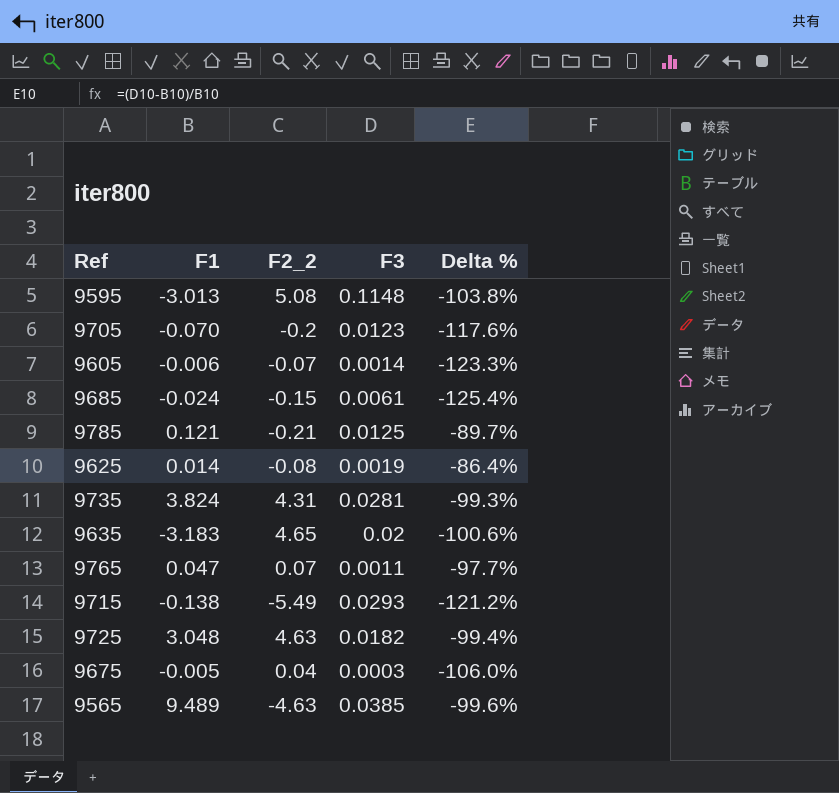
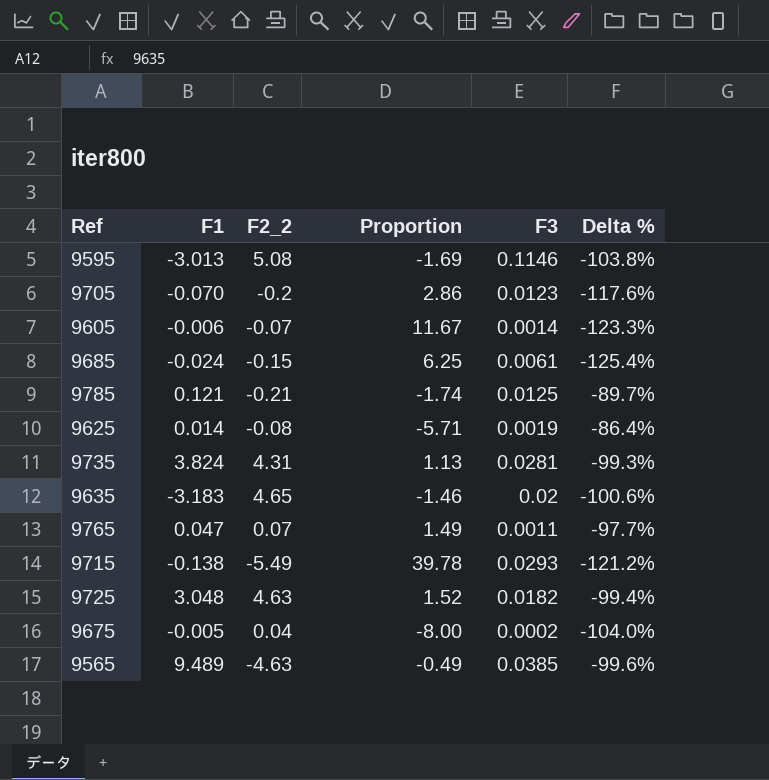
column Proportion | formula: none -> [F2_2] / [F1]
9595 | F3: 0.1148 -> 0.1146
9675 | F3: 0.0003 -> 0.0002
9675 | Delta %: -106.0% -> -104.0%

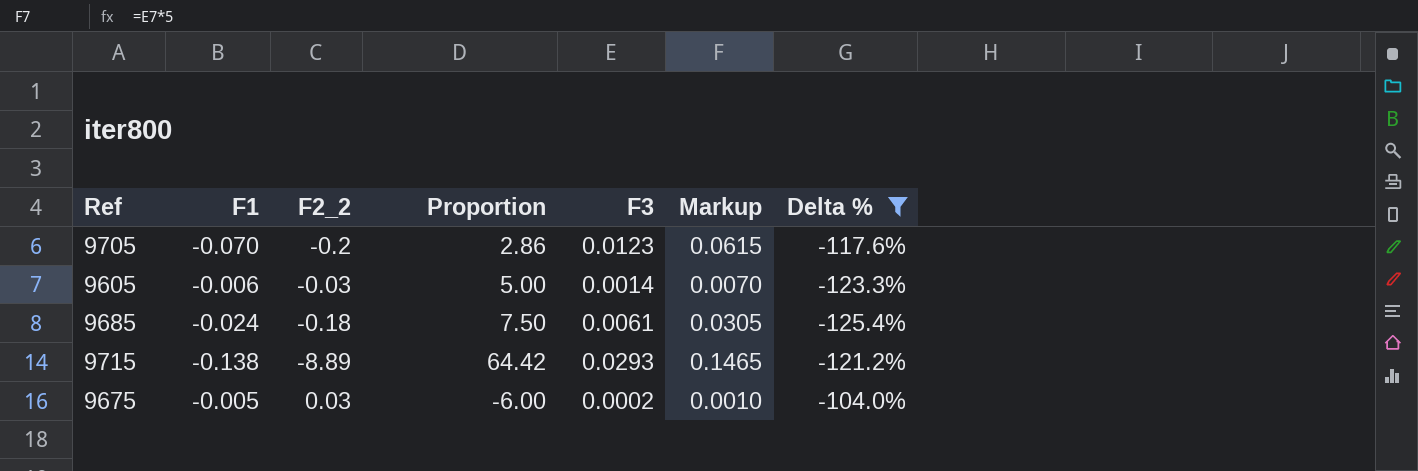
filter: none -> Delta % <= -104.0%
column Markup | formula: none -> [F3] * 5
9605 | F2_2: -0.07 -> -0.03
9605 | Proportion: 11.67 -> 5.00
9685 | F2_2: -0.15 -> -0.18
9685 | Proportion: 6.25 -> 7.50
9715 | F2_2: -5.49 -> -8.89
9715 | Proportion: 39.78 -> 64.42
9675 | F2_2: 0.04 -> 0.03
9675 | Proportion: -8.00 -> -6.00

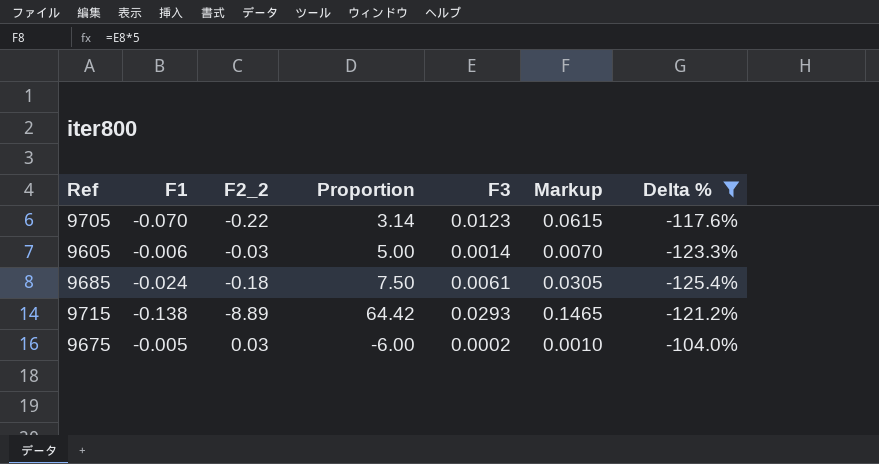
9705 | F2_2: -0.2 -> -0.22
9705 | Proportion: 2.86 -> 3.14

